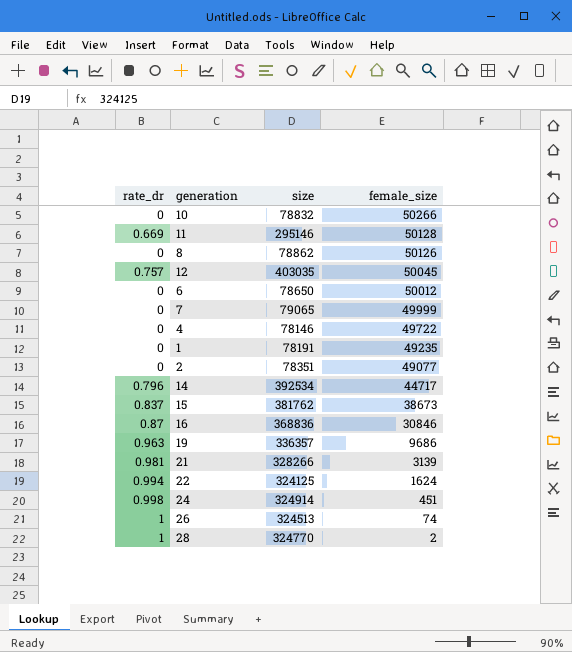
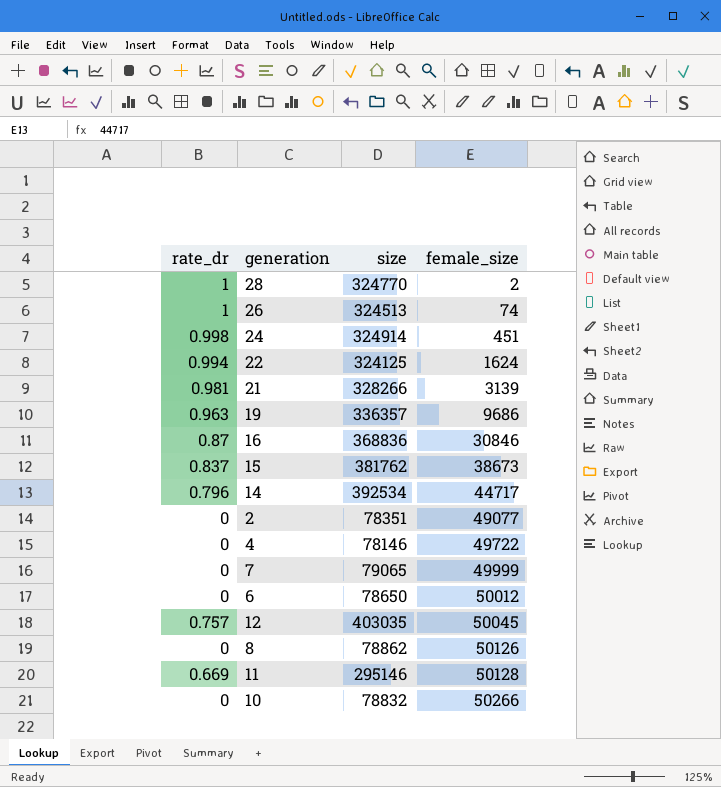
row order: female_size descending -> female_size ascending
row 1: 0 | 78191 | 49235 -> none

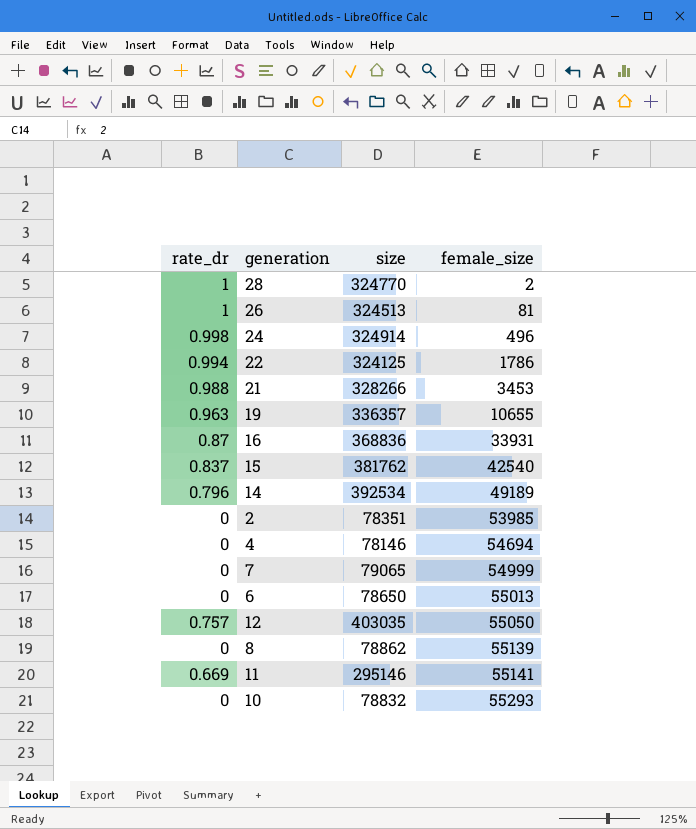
26 | female_size: 74 -> 81
24 | female_size: 451 -> 496
22 | female_size: 1624 -> 1786
21 | rate_dr: 0.981 -> 0.988
21 | female_size: 3139 -> 3453
19 | female_size: 9686 -> 10655
16 | female_size: 30846 -> 33931
15 | female_size: 38673 -> 42540
14 | female_size: 44717 -> 49189
2 | female_size: 49077 -> 53985
4 | female_size: 49722 -> 54694
7 | female_size: 49999 -> 54999
6 | female_size: 50012 -> 55013
12 | female_size: 50045 -> 55050
8 | female_size: 50126 -> 55139
11 | female_size: 50128 -> 55141
10 | female_size: 50266 -> 55293

